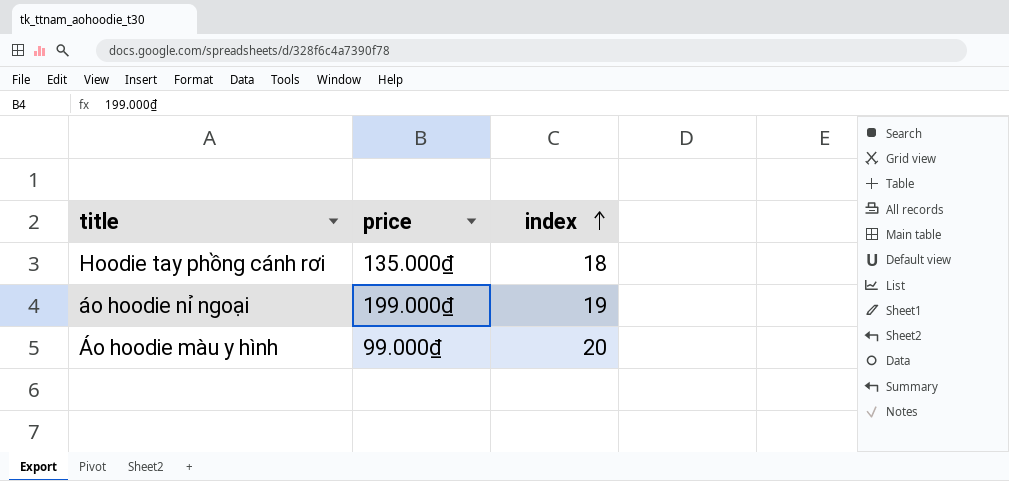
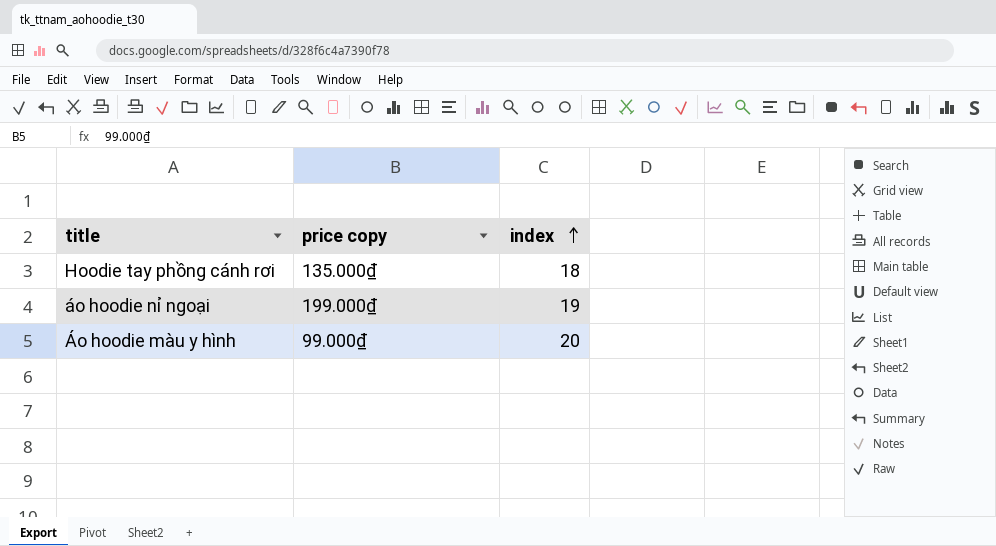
column name: price -> price copy

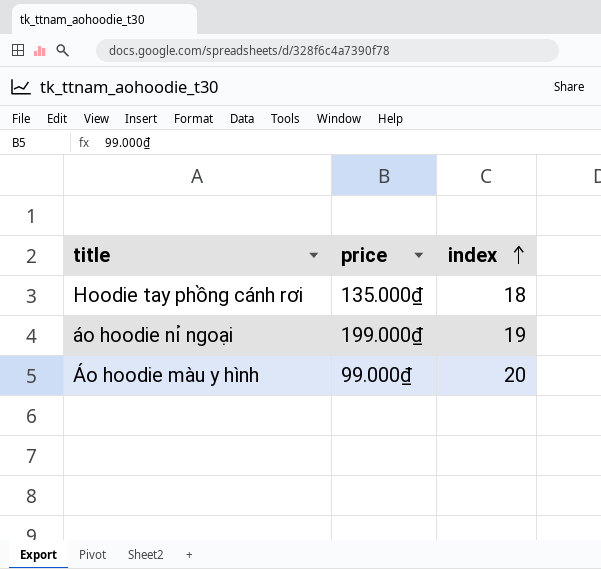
column name: price copy -> price

